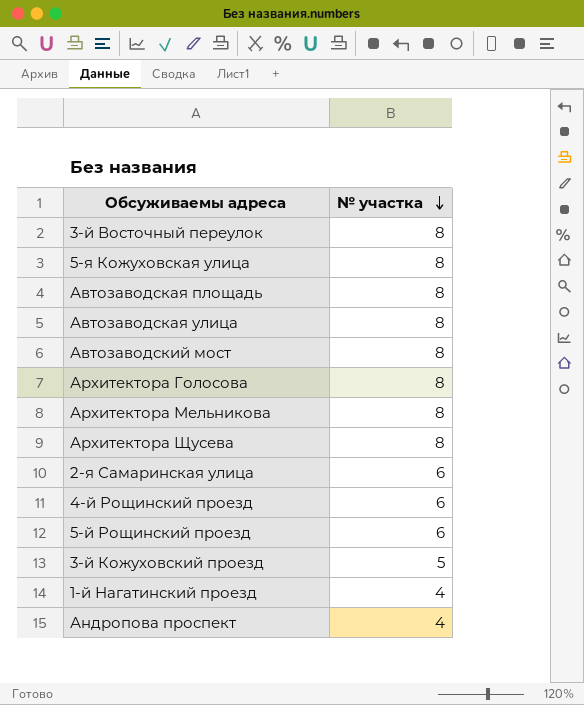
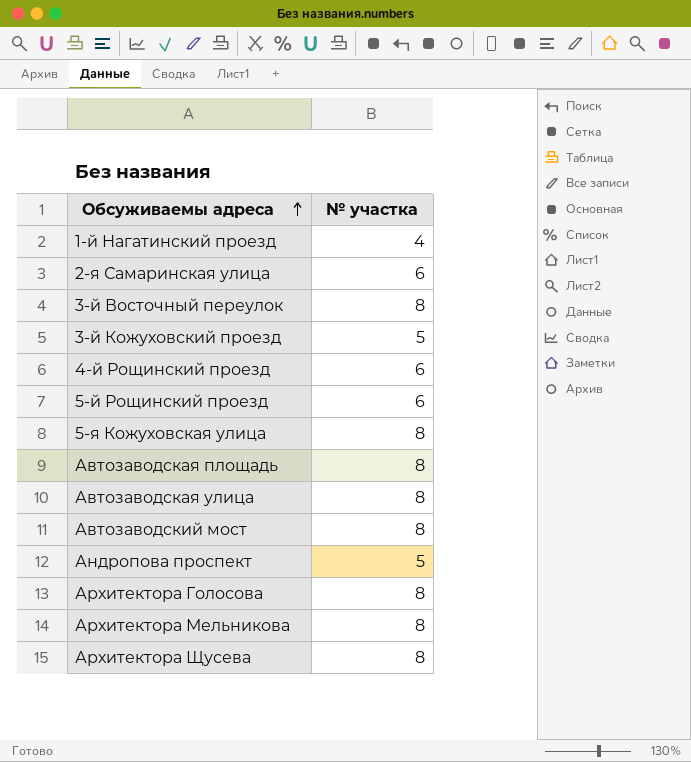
row order: № участка descending -> Обсуживаемы адреса ascending
Андропова проспект | № участка: 4 -> 5

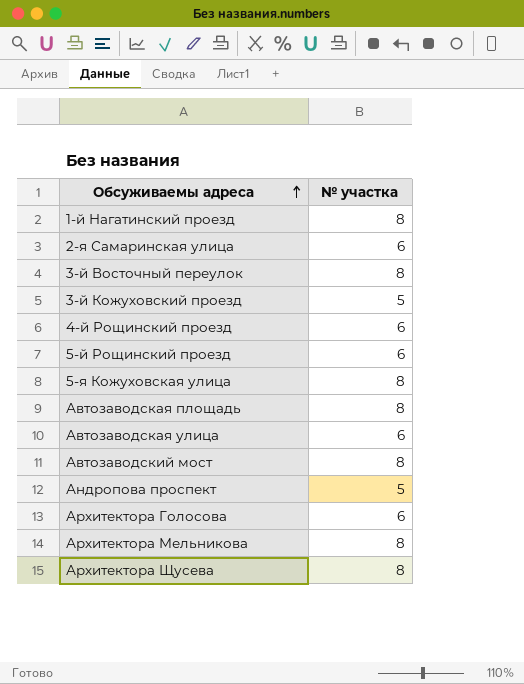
1-й Нагатинский проезд | № участка: 4 -> 8
Автозаводская улица | № участка: 8 -> 6
Архитектора Голосова | № участка: 8 -> 6

